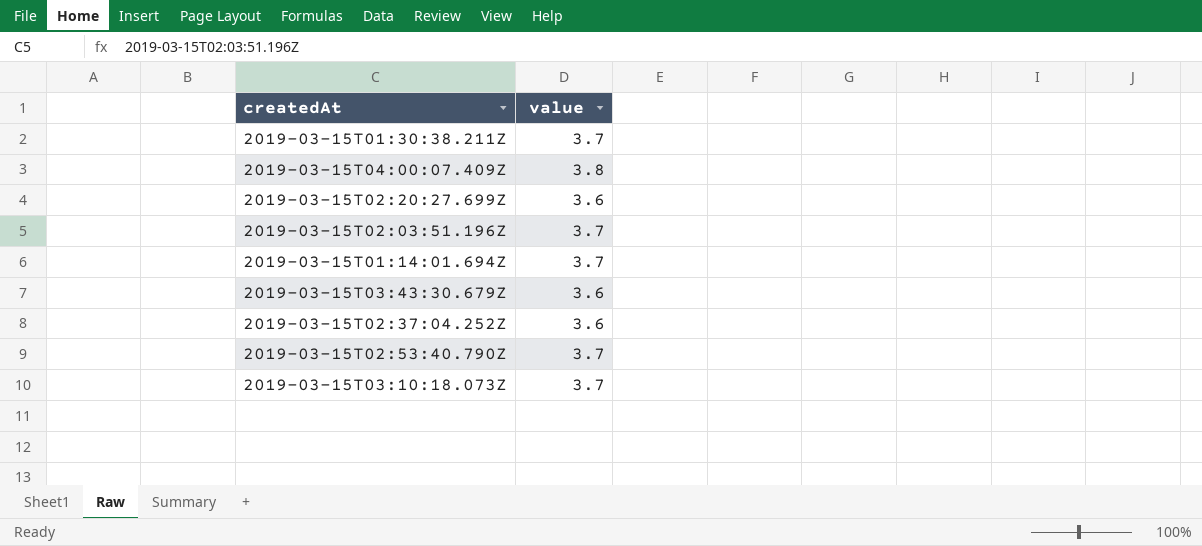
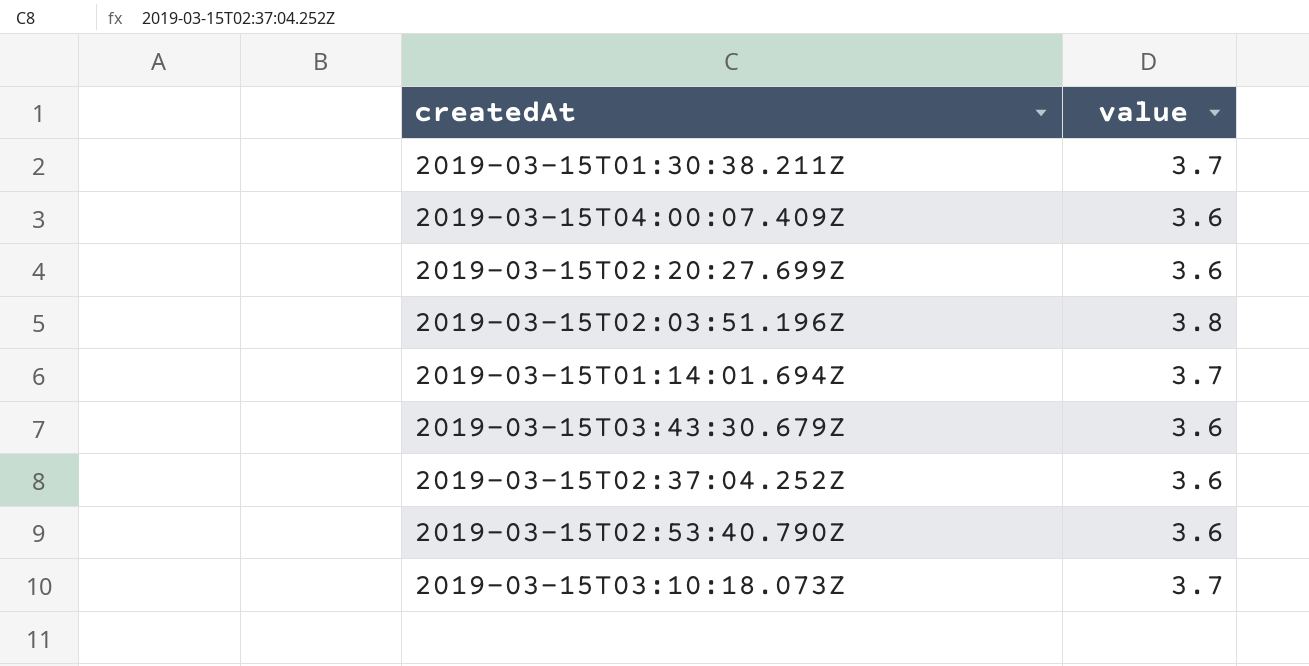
2019-03-15T04:00:07.409Z | value: 3.8 -> 3.6
2019-03-15T02:03:51.196Z | value: 3.7 -> 3.8
2019-03-15T02:53:40.790Z | value: 3.7 -> 3.6

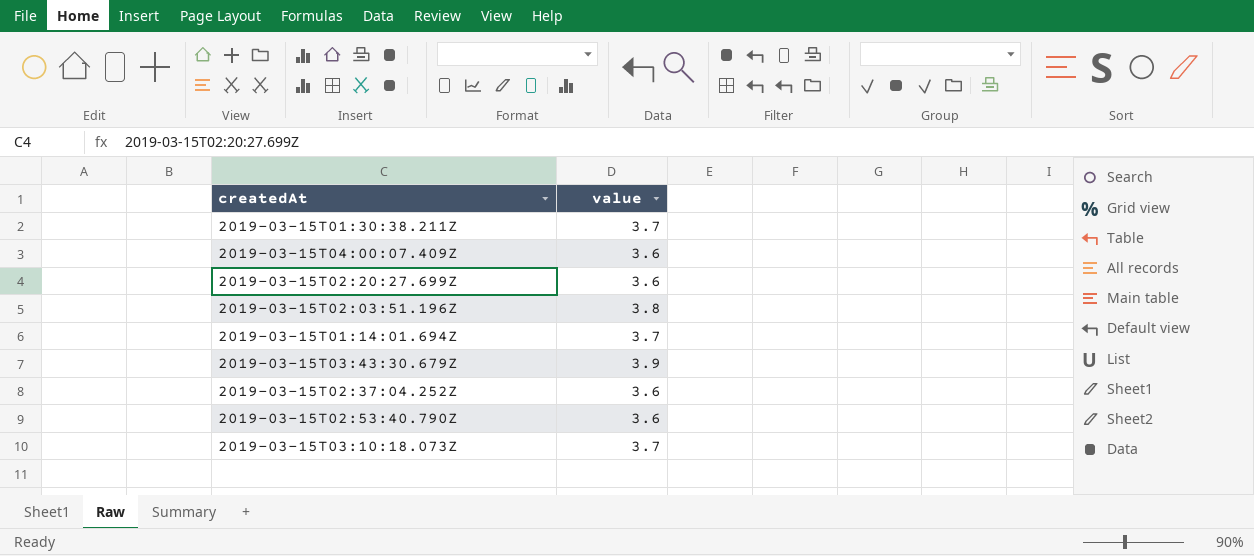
2019-03-15T03:43:30.679Z | value: 3.6 -> 3.9

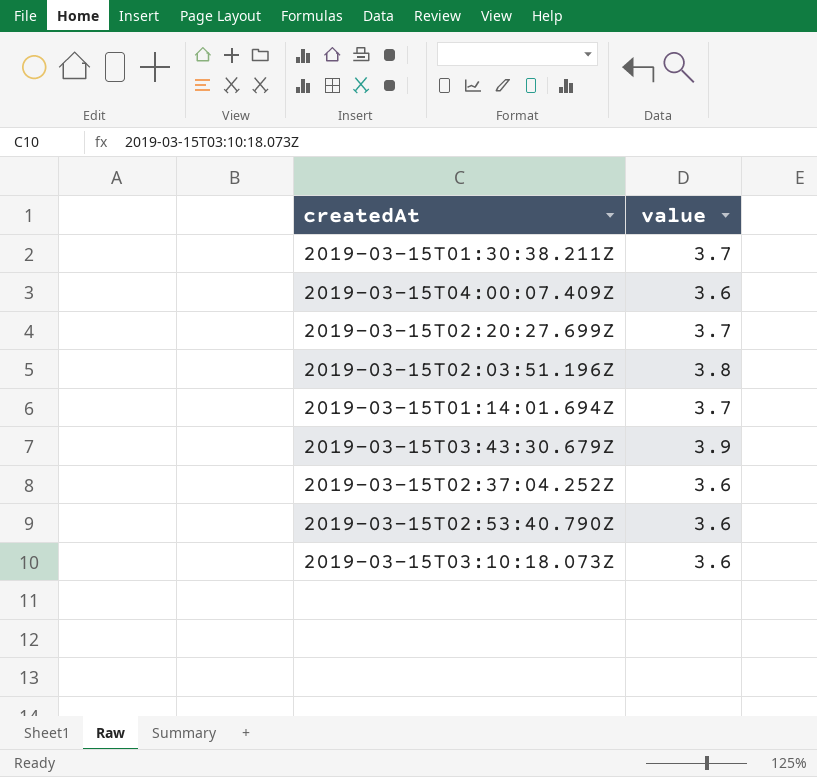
2019-03-15T02:20:27.699Z | value: 3.6 -> 3.7
2019-03-15T03:10:18.073Z | value: 3.7 -> 3.6

